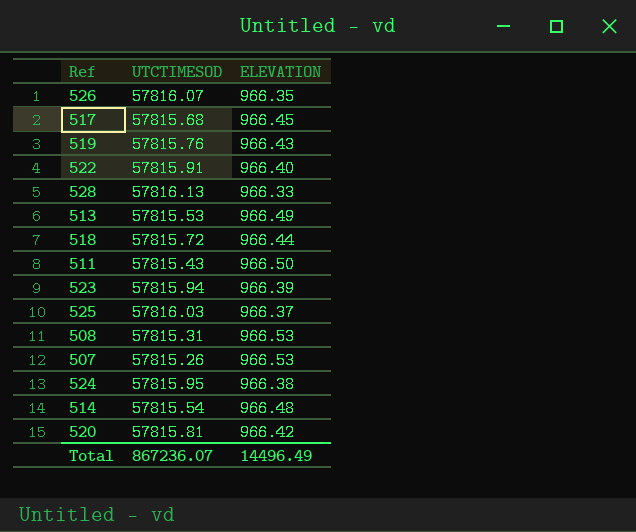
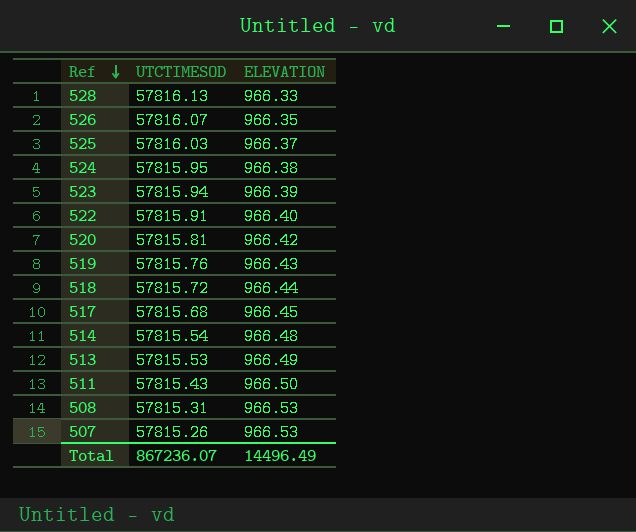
row order: none -> Ref descending

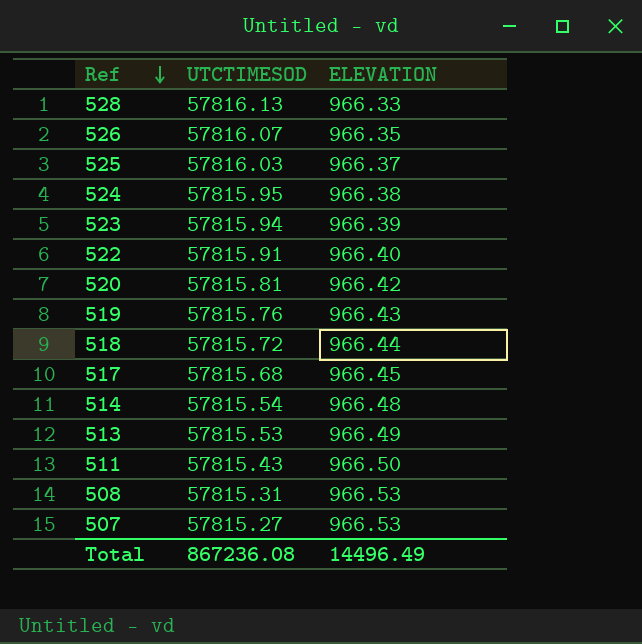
507 | UTCTIMESOD: 57815.26 -> 57815.27
Total | UTCTIMESOD: 867236.07 -> 867236.08

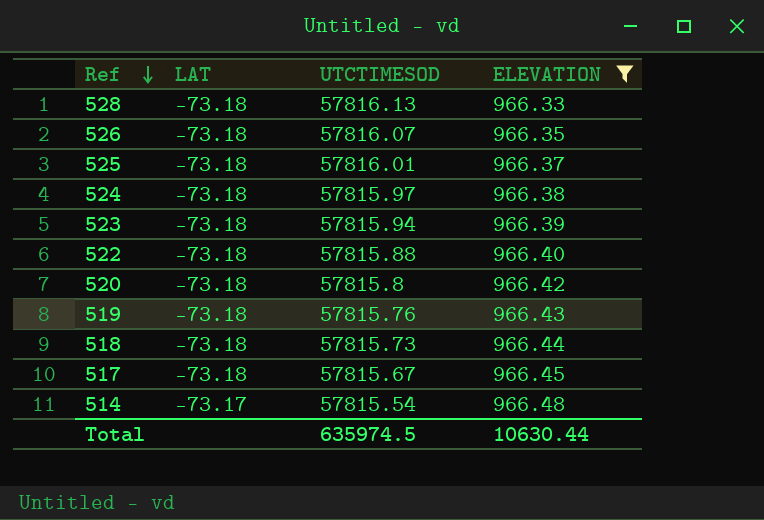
filter: none -> ELEVATION <= 966.48
column LAT | position: none -> 2
525 | UTCTIMESOD: 57816.03 -> 57816.01
524 | UTCTIMESOD: 57815.95 -> 57815.97
522 | UTCTIMESOD: 57815.91 -> 57815.88
520 | UTCTIMESOD: 57815.81 -> 57815.8
518 | UTCTIMESOD: 57815.72 -> 57815.73
517 | UTCTIMESOD: 57815.68 -> 57815.67
Total | UTCTIMESOD: 867236.08 -> 635974.5
Total | ELEVATION: 14496.49 -> 10630.44

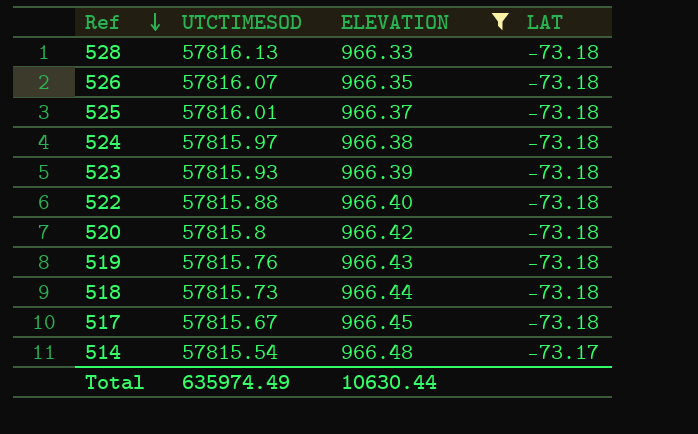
column LAT | position: 2 -> 4
523 | UTCTIMESOD: 57815.94 -> 57815.93
Total | UTCTIMESOD: 635974.5 -> 635974.49

